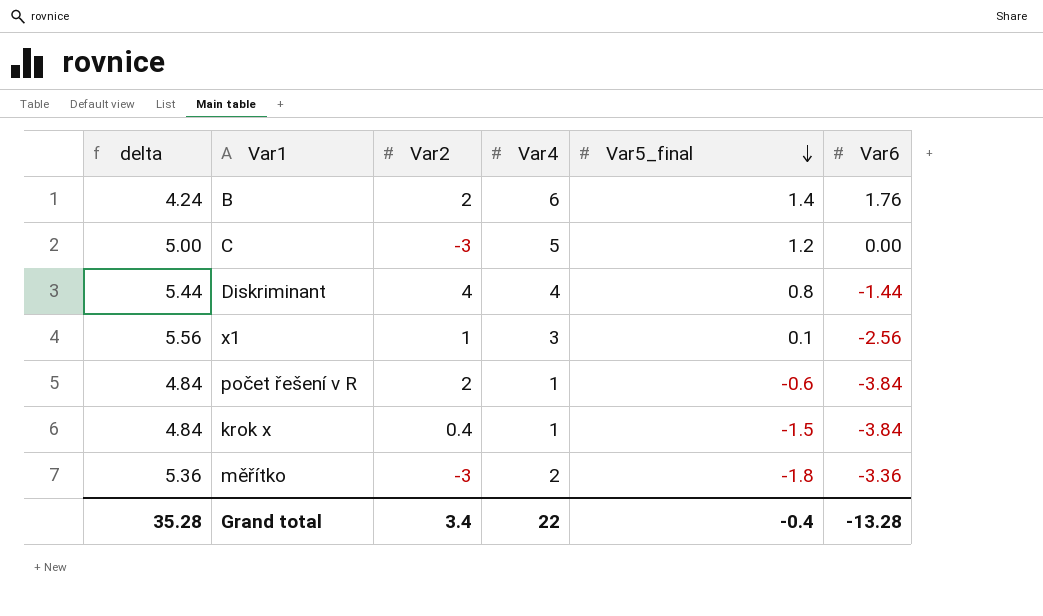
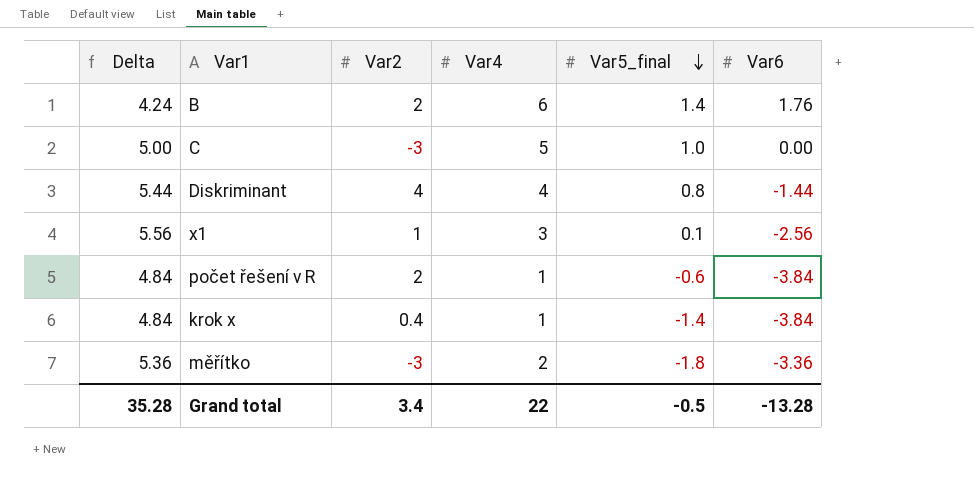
column name: delta -> Delta
C | Var5_final: 1.2 -> 1.0
krok x | Var5_final: -1.5 -> -1.4
Grand total | Var5_final: -0.4 -> -0.5

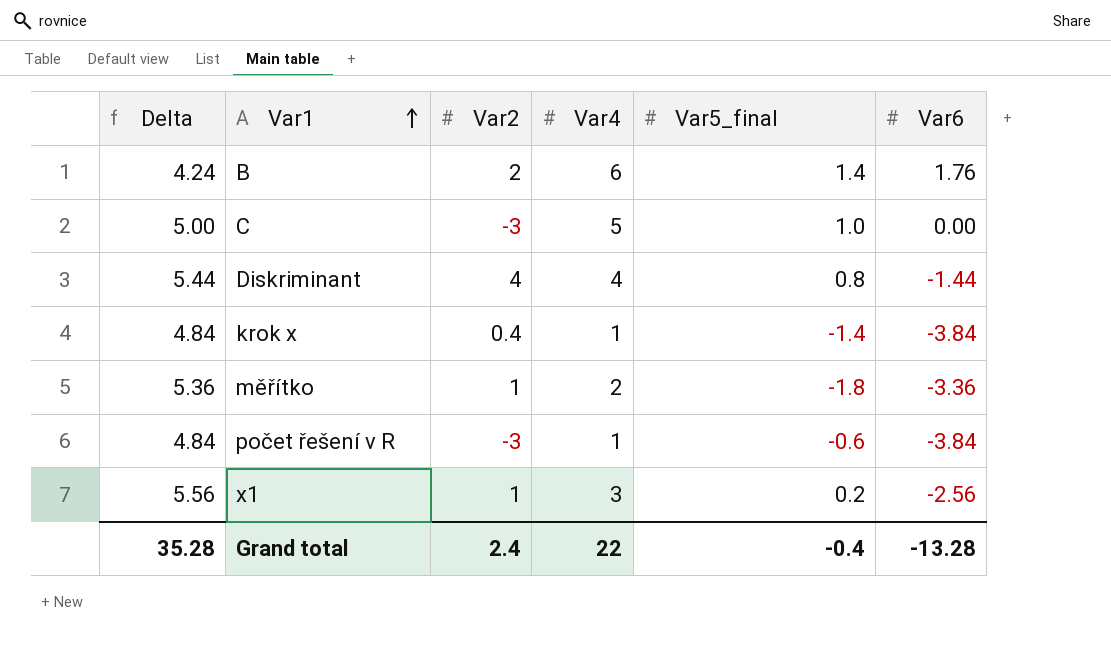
row order: Var5_final descending -> Var1 ascending
měřítko | Var2: -3 -> 1
počet řešení v R | Var2: 2 -> -3
x1 | Var5_final: 0.1 -> 0.2
Grand total | Var2: 3.4 -> 2.4
Grand total | Var5_final: -0.5 -> -0.4

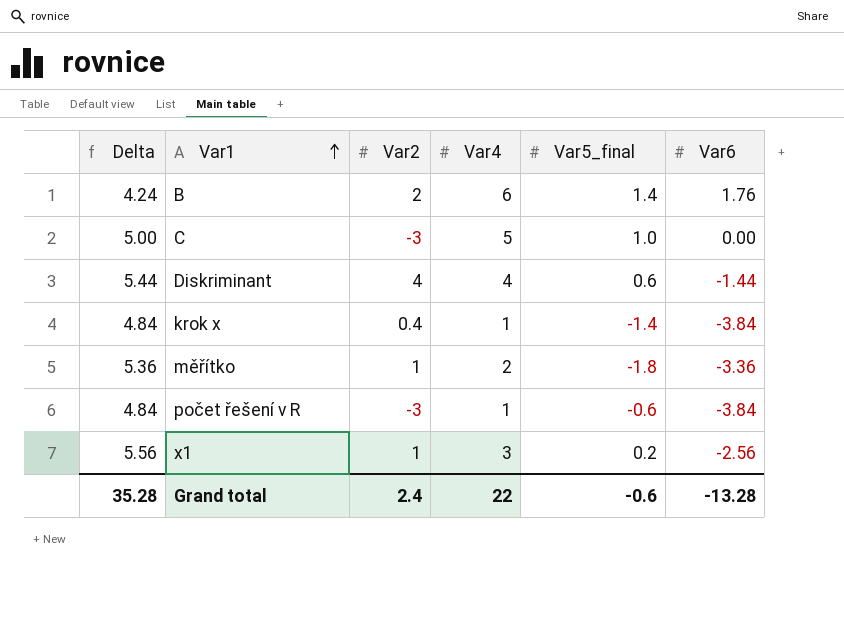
Diskriminant | Var5_final: 0.8 -> 0.6
Grand total | Var5_final: -0.4 -> -0.6

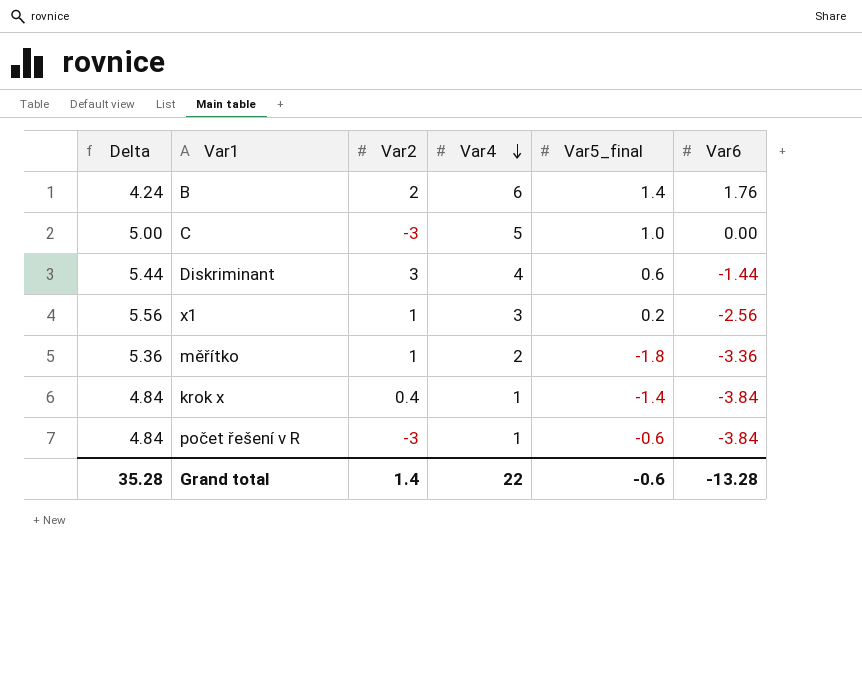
row order: Var1 ascending -> Var4 descending
Diskriminant | Var2: 4 -> 3
Grand total | Var2: 2.4 -> 1.4

